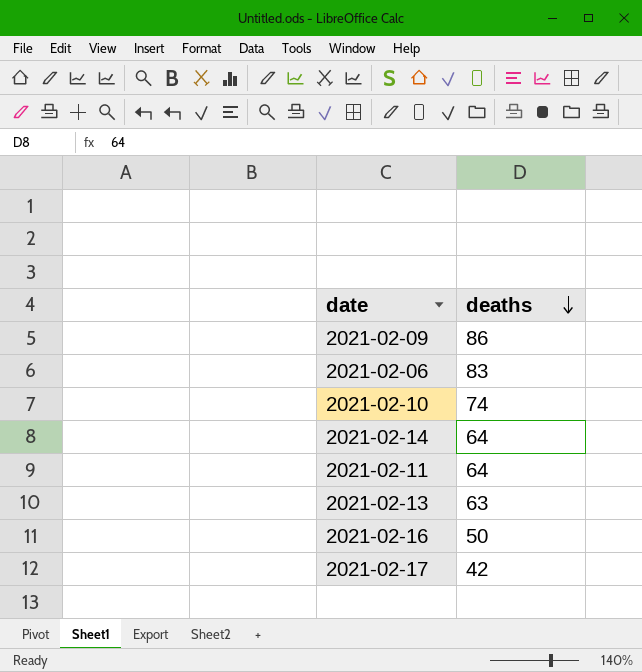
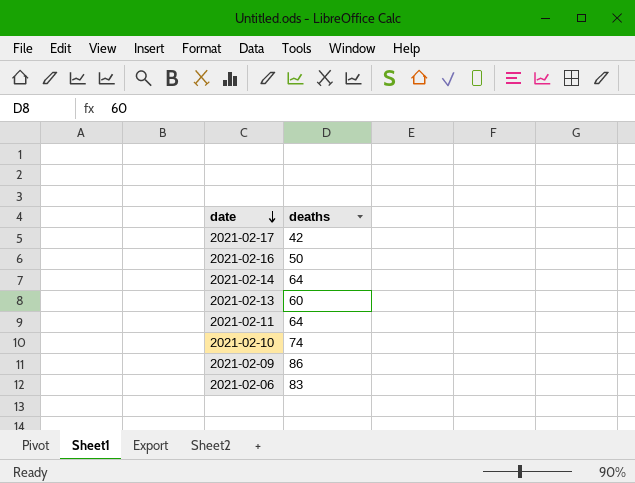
row order: deaths descending -> date descending
2021-02-13 | deaths: 63 -> 60

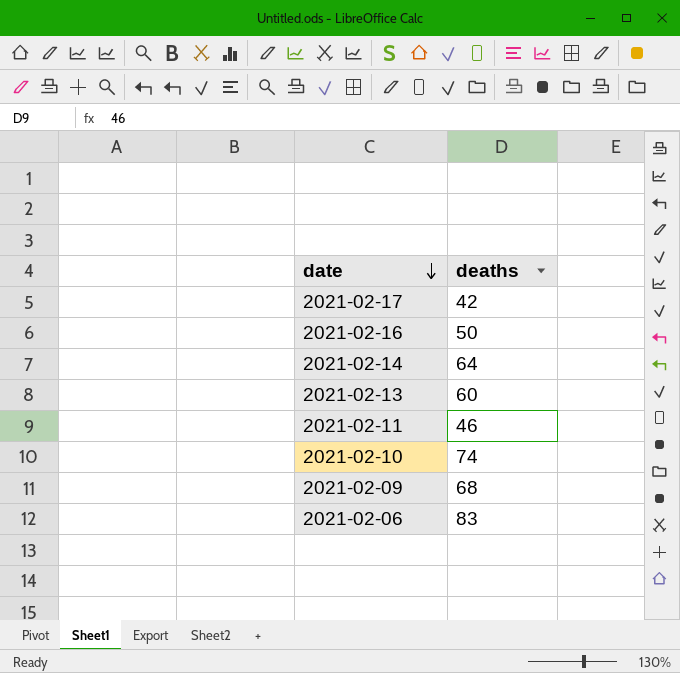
2021-02-11 | deaths: 64 -> 46
2021-02-09 | deaths: 86 -> 68

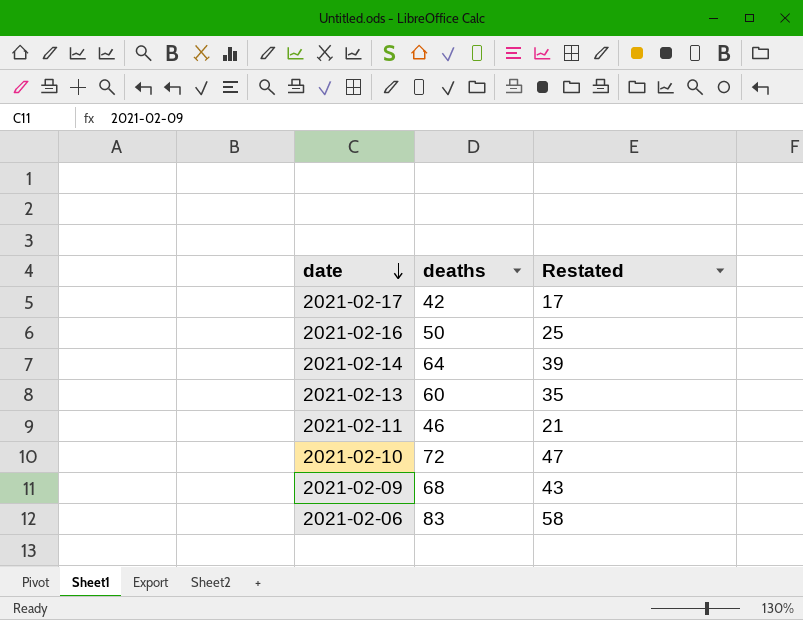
column Restated | formula: none -> [deaths] - 25
2021-02-10 | deaths: 74 -> 72

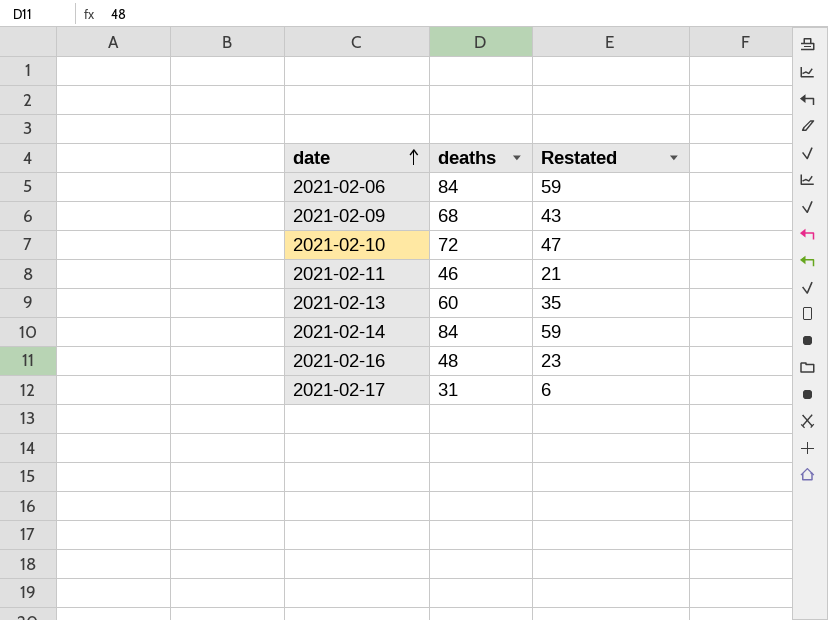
row order: date descending -> date ascending
2021-02-06 | deaths: 83 -> 84
2021-02-06 | Restated: 58 -> 59
2021-02-14 | deaths: 64 -> 84
2021-02-14 | Restated: 39 -> 59
2021-02-16 | deaths: 50 -> 48
2021-02-16 | Restated: 25 -> 23
2021-02-17 | deaths: 42 -> 31
2021-02-17 | Restated: 17 -> 6

